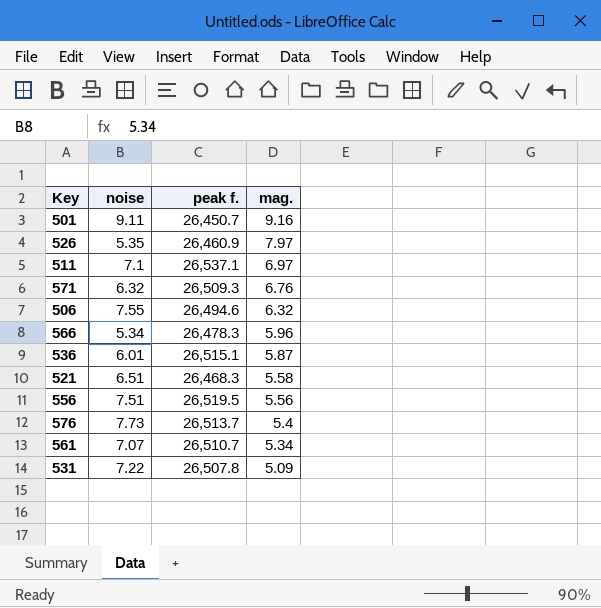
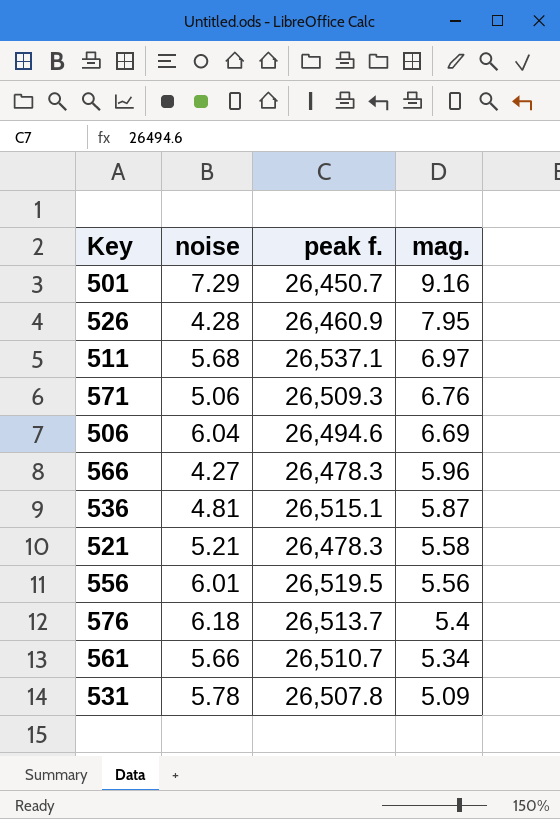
501 | noise: 9.11 -> 7.29
526 | noise: 5.35 -> 4.28
526 | mag.: 7.97 -> 7.95
511 | noise: 7.1 -> 5.68
571 | noise: 6.32 -> 5.06
506 | noise: 7.55 -> 6.04
506 | mag.: 6.32 -> 6.69
566 | noise: 5.34 -> 4.27
536 | noise: 6.01 -> 4.81
521 | noise: 6.51 -> 5.21
521 | peak f.: 26,468.3 -> 26,478.3
556 | noise: 7.51 -> 6.01
576 | noise: 7.73 -> 6.18
561 | noise: 7.07 -> 5.66
531 | noise: 7.22 -> 5.78

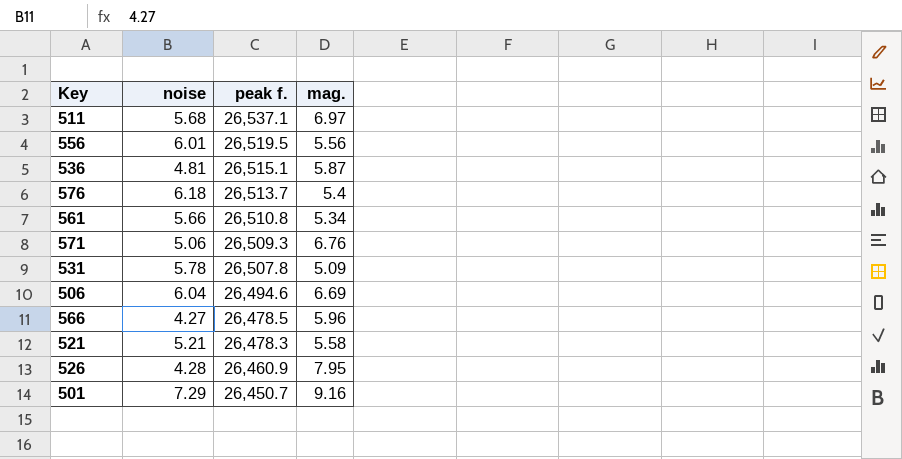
row order: mag. descending -> peak f. descending
561 | peak f.: 26,510.7 -> 26,510.8
566 | peak f.: 26,478.3 -> 26,478.5

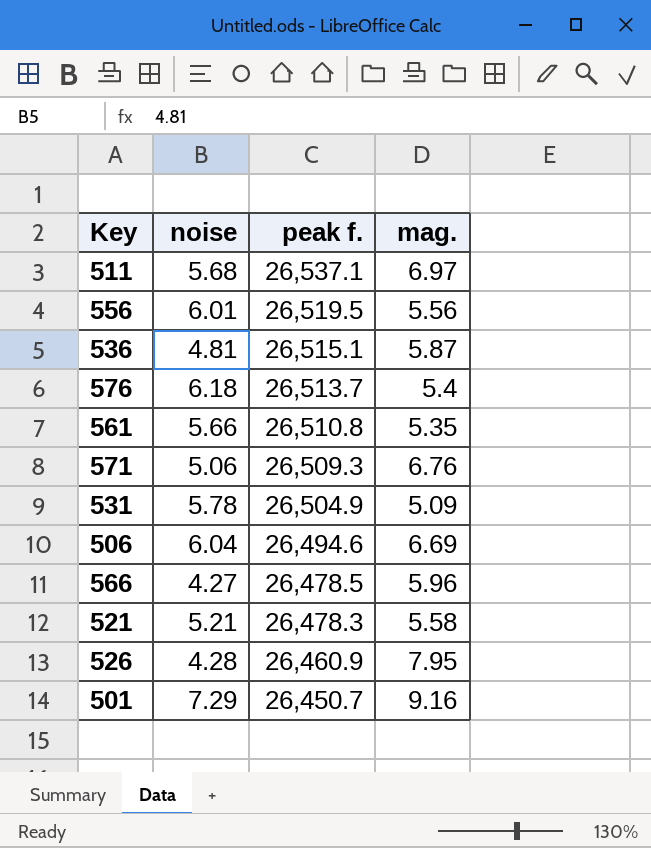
561 | mag.: 5.34 -> 5.35
531 | peak f.: 26,507.8 -> 26,504.9

